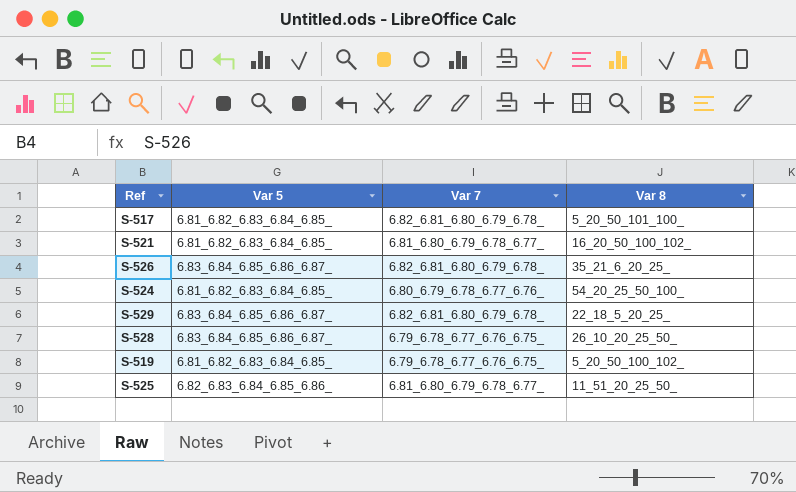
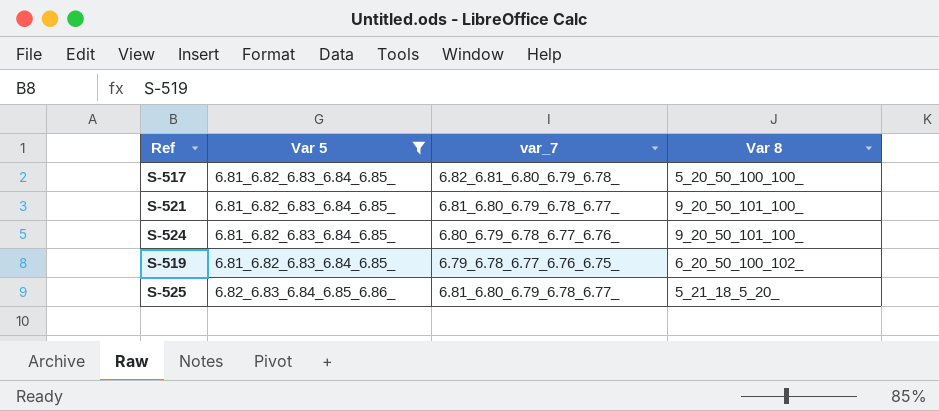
filter: none -> Var 5 != 6.83_6.84_6.85_6.86_6.87_
column name: Var 7 -> var_7
S-517 | Var 8: 5_20_50_101_100_ -> 5_20_50_100_100_
S-521 | Var 8: 16_20_50_100_102_ -> 9_20_50_101_100_
S-524 | Var 8: 54_20_25_50_100_ -> 9_20_50_101_100_
S-519 | Var 8: 5_20_50_100_102_ -> 6_20_50_100_102_
S-525 | Var 8: 11_51_20_25_50_ -> 5_21_18_5_20_

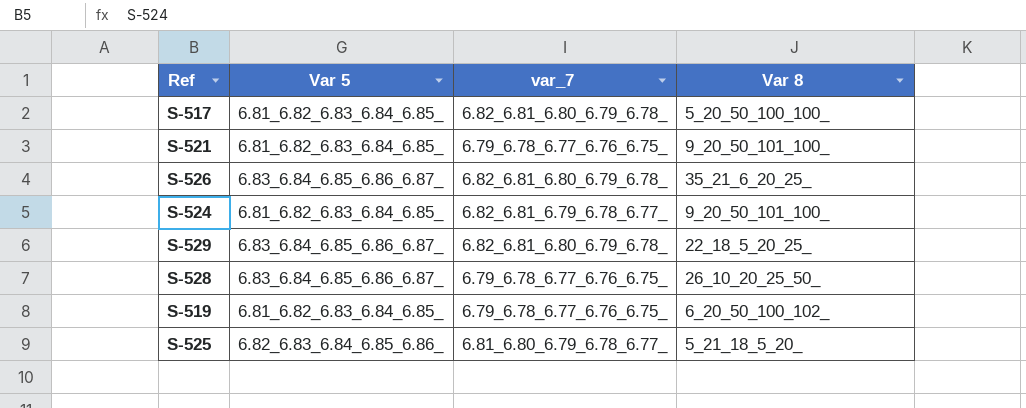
filter: Var 5 != 6.83_6.84_6.85_6.86_6.87_ -> none
S-521 | var_7: 6.81_6.80_6.79_6.78_6.77_ -> 6.79_6.78_6.77_6.76_6.75_
S-524 | var_7: 6.80_6.79_6.78_6.77_6.76_ -> 6.82_6.81_6.79_6.78_6.77_

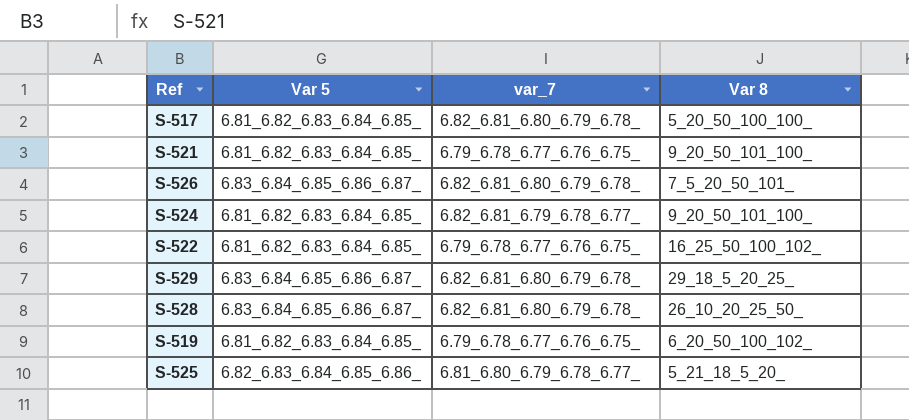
S-526 | Var 8: 35_21_6_20_25_ -> 7_5_20_50_101_
row S-522: none -> 6.81_6.82_6.83_6.84_6.85_ | 6.79_6.78_6.77_6.76_6.75_ | 16_25_50_100_102_
S-529 | Var 8: 22_18_5_20_25_ -> 29_18_5_20_25_
S-528 | var_7: 6.79_6.78_6.77_6.76_6.75_ -> 6.82_6.81_6.80_6.79_6.78_

